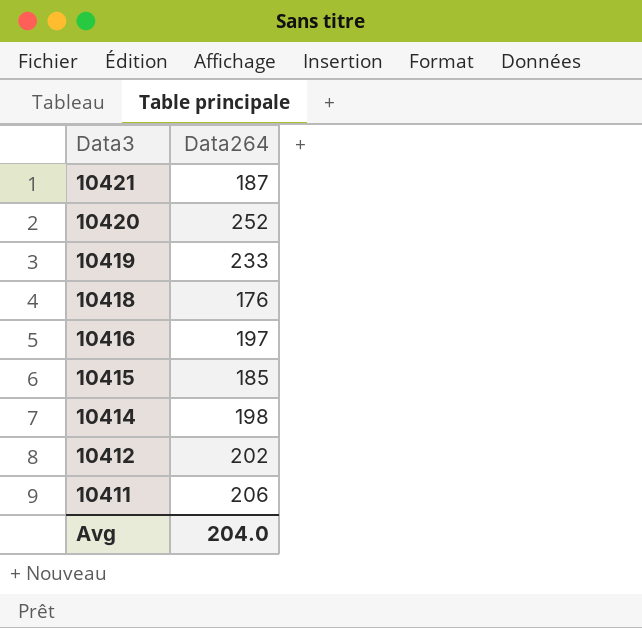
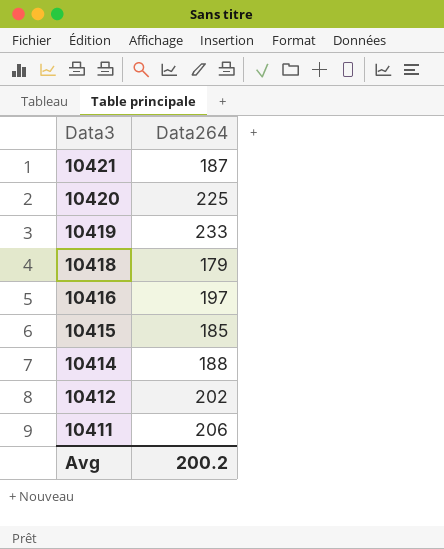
10420 | Data264: 252 -> 225
10418 | Data264: 176 -> 179
10414 | Data264: 198 -> 188
Avg | Data264: 204.0 -> 200.2

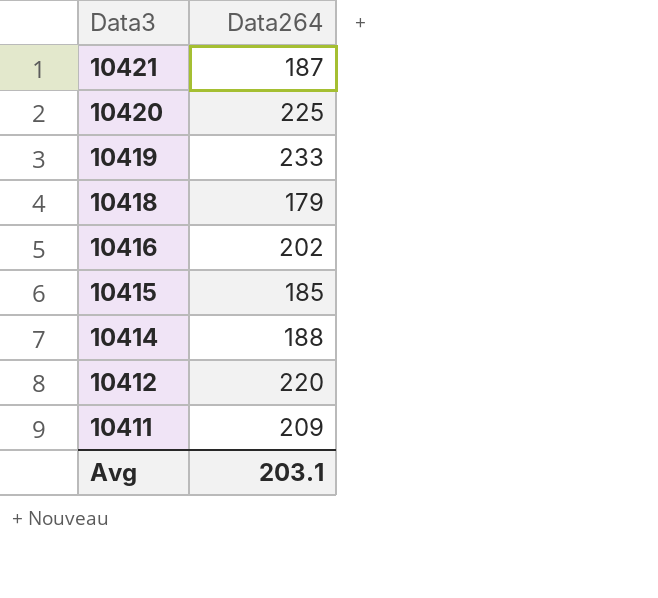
10416 | Data264: 197 -> 202
10412 | Data264: 202 -> 220
10411 | Data264: 206 -> 209
Avg | Data264: 200.2 -> 203.1

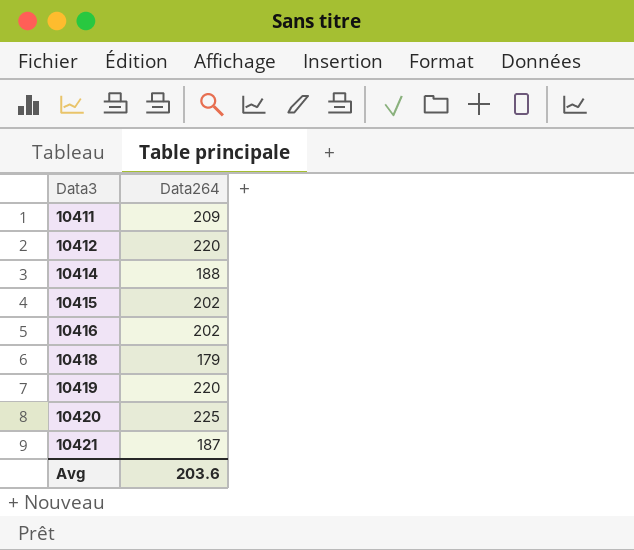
row order: Data3 descending -> Data3 ascending
10415 | Data264: 185 -> 202
10419 | Data264: 233 -> 220
Avg | Data264: 203.1 -> 203.6

